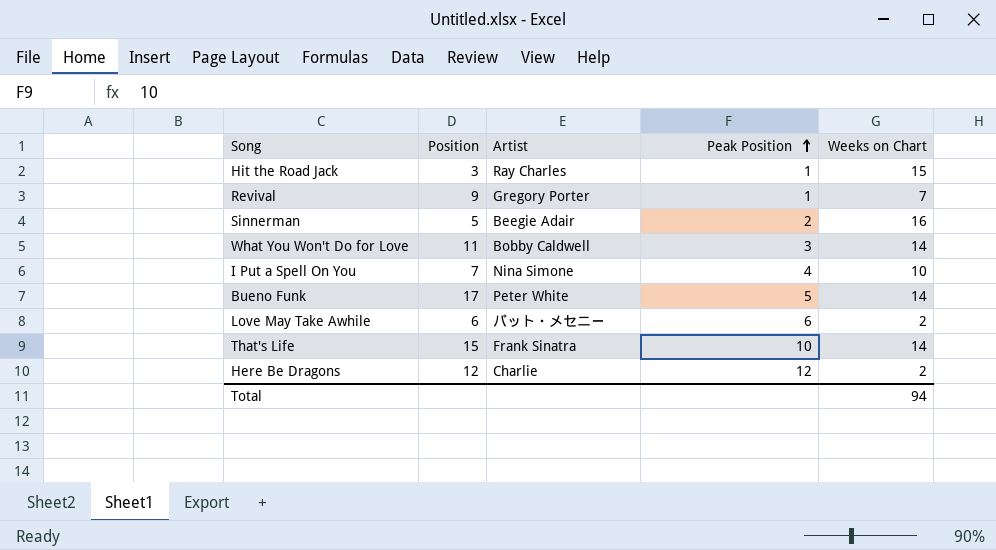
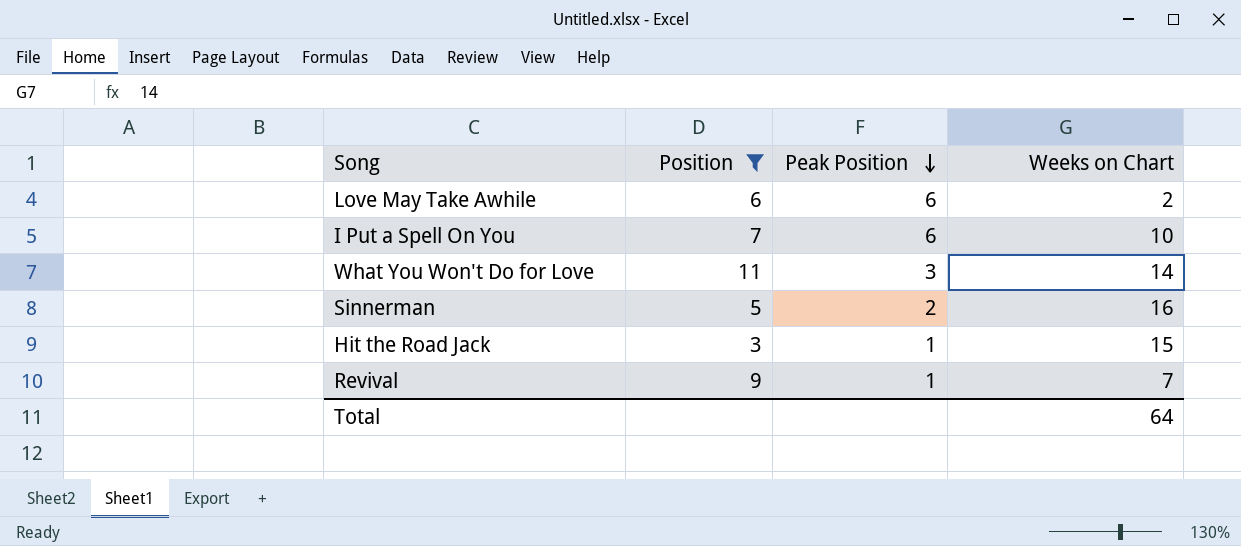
filter: none -> Position <= 11
row order: Peak Position ascending -> Peak Position descending
column Artist | position: 3 -> none
I Put a Spell On You | Peak Position: 4 -> 6
Total | Weeks on Chart: 94 -> 64

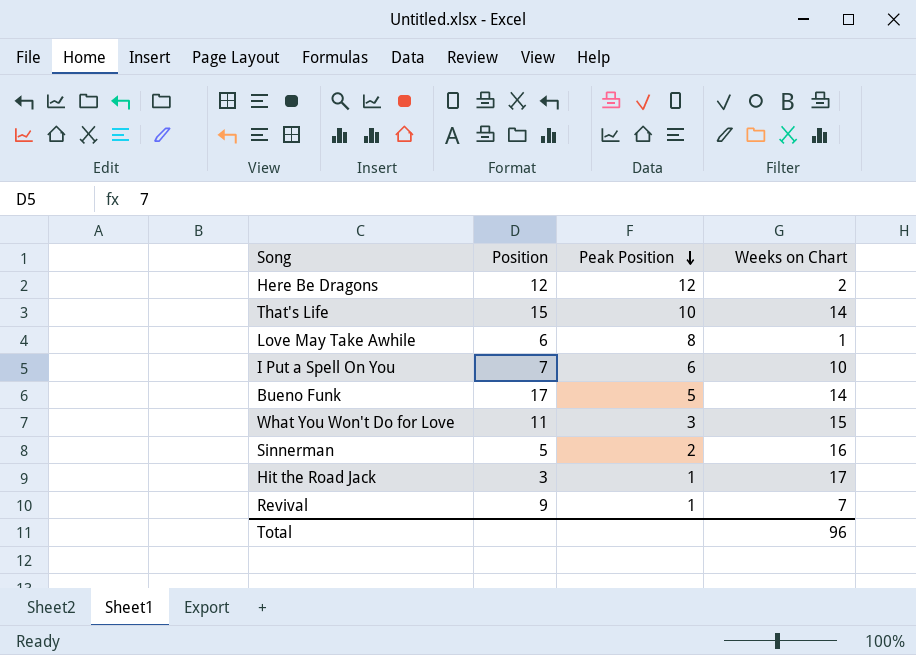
filter: Position <= 11 -> none
Love May Take Awhile | Peak Position: 6 -> 8
Love May Take Awhile | Weeks on Chart: 2 -> 1
What You Won't Do for Love | Weeks on Chart: 14 -> 15
Hit the Road Jack | Weeks on Chart: 15 -> 17
Total | Weeks on Chart: 64 -> 96

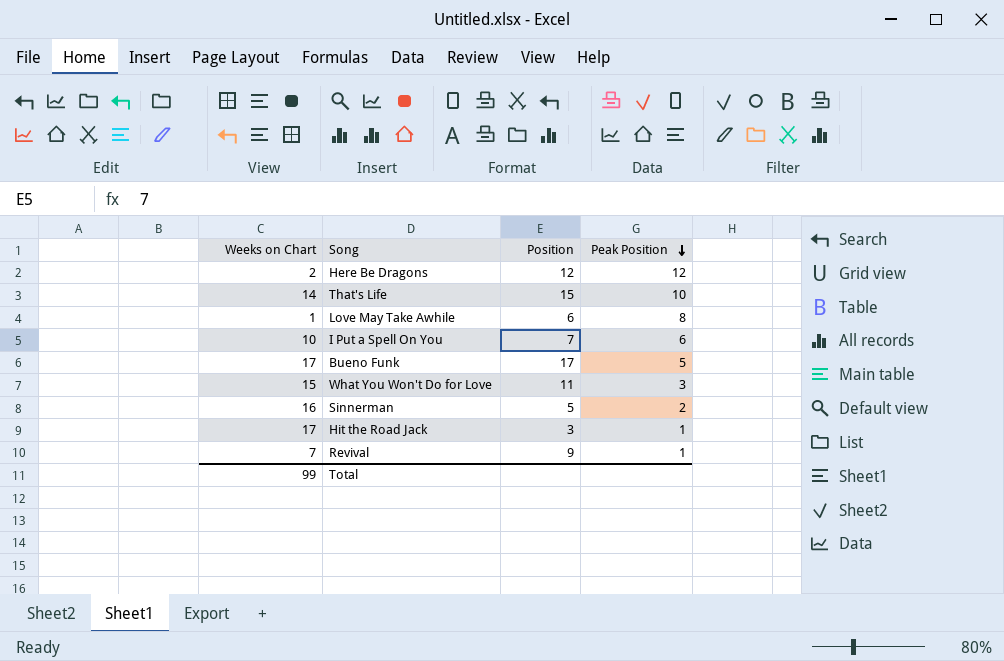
column Weeks on Chart | position: 4 -> 1
Bueno Funk | Weeks on Chart: 14 -> 17
Total | Weeks on Chart: 96 -> 99

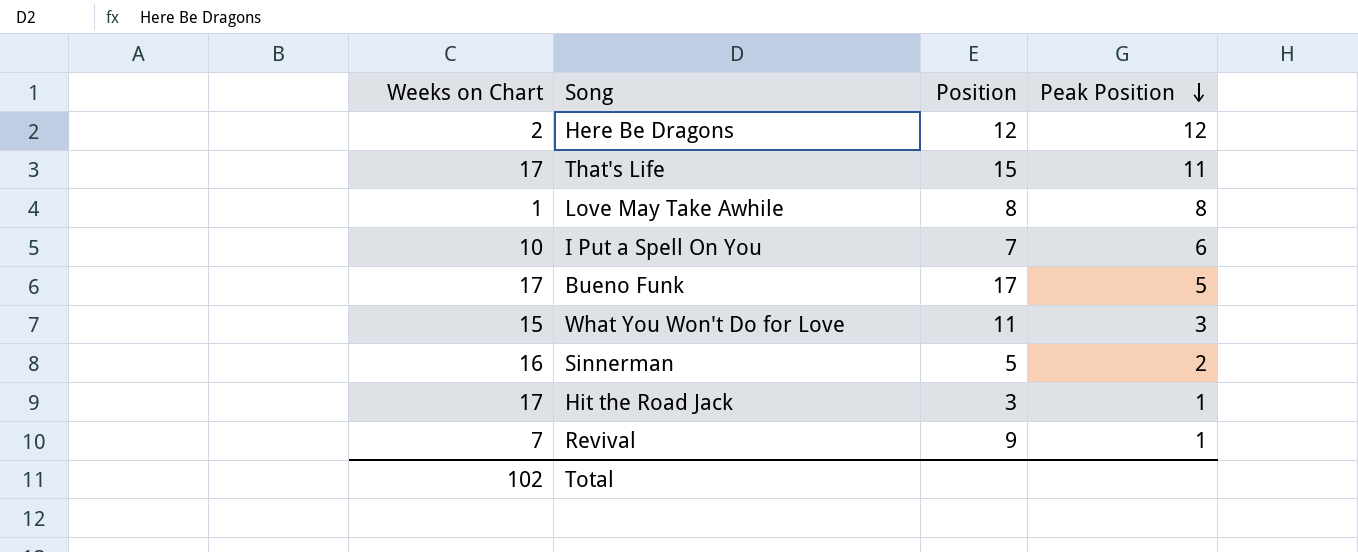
That's Life | Weeks on Chart: 14 -> 17
That's Life | Peak Position: 10 -> 11
Love May Take Awhile | Position: 6 -> 8
Total | Weeks on Chart: 99 -> 102

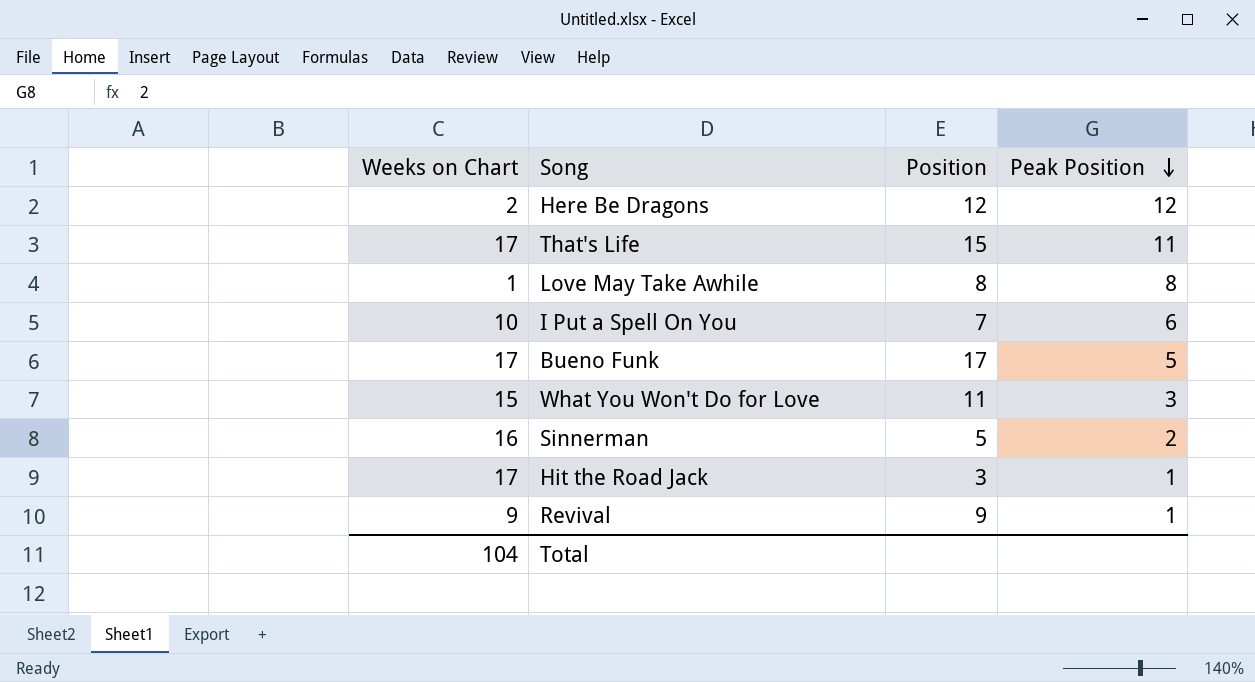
Revival | Weeks on Chart: 7 -> 9
Total | Weeks on Chart: 102 -> 104

